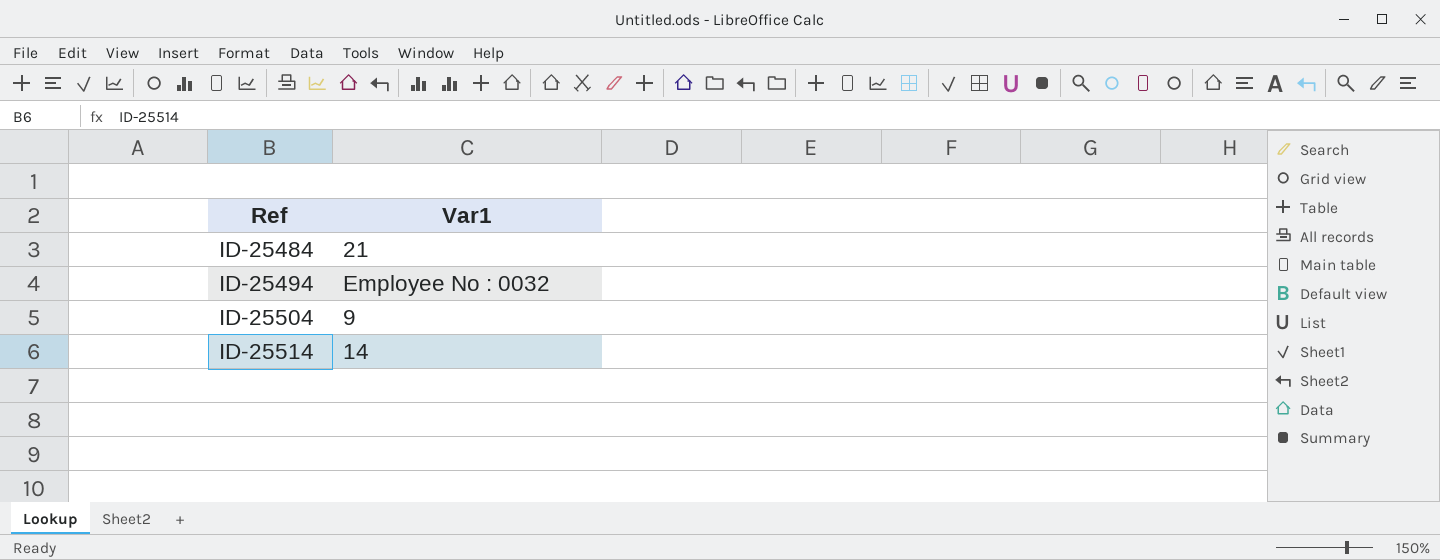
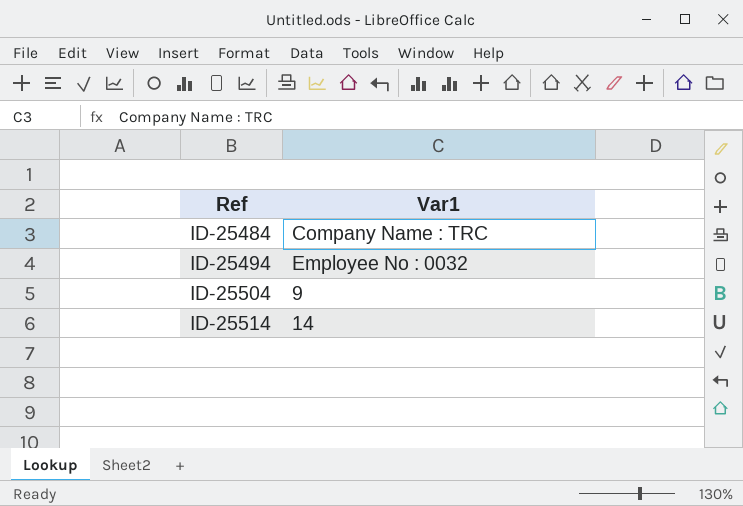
ID-25484 | Var1: 21 -> Company Name : TRC

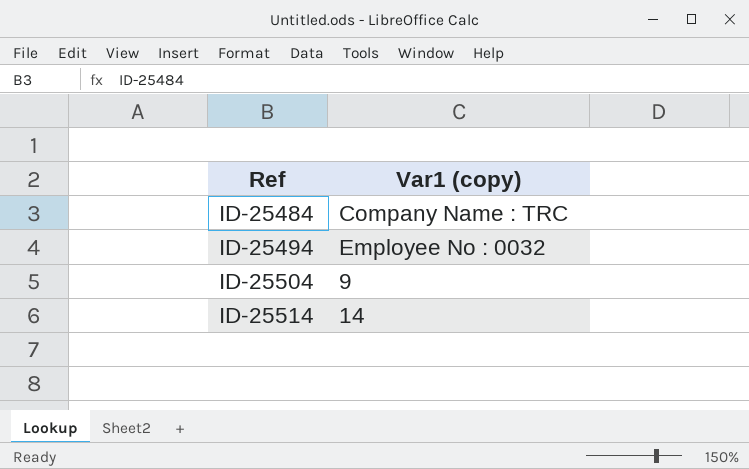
column name: Var1 -> Var1 (copy)

